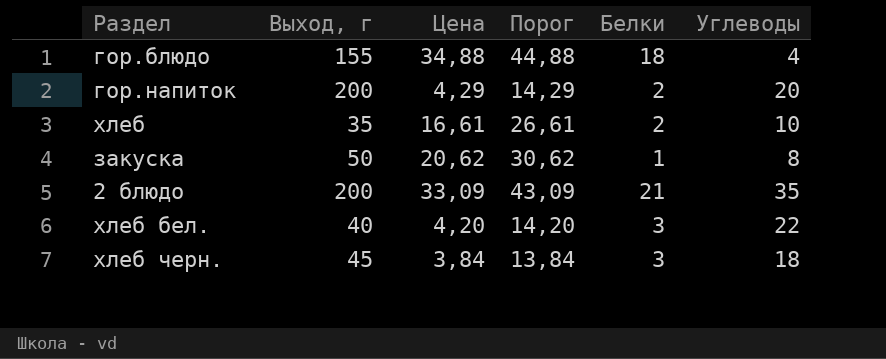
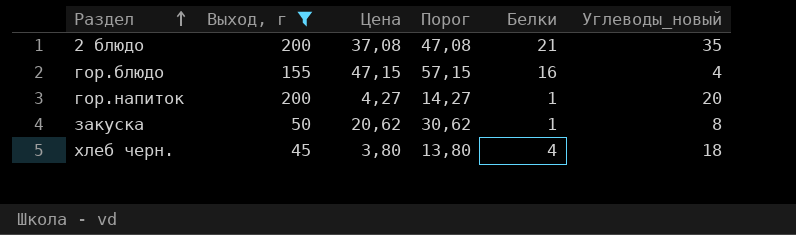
filter: none -> Выход, г >= 45
row order: none -> Раздел ascending
column name: Углеводы -> Углеводы_новый
2 блюдо | Цена: 33,09 -> 37,08
2 блюдо | Порог: 43,09 -> 47,08
гор.блюдо | Цена: 34,88 -> 47,15
гор.блюдо | Порог: 44,88 -> 57,15
гор.блюдо | Белки: 18 -> 16
гор.напиток | Цена: 4,29 -> 4,27
гор.напиток | Порог: 14,29 -> 14,27
гор.напиток | Белки: 2 -> 1
хлеб черн. | Цена: 3,84 -> 3,80
хлеб черн. | Порог: 13,84 -> 13,80
хлеб черн. | Белки: 3 -> 4

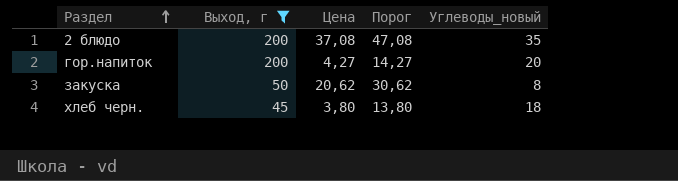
column Белки | position: 5 -> none
row гор.блюдо: 155 | 47,15 | 57,15 | 16 | 4 -> none

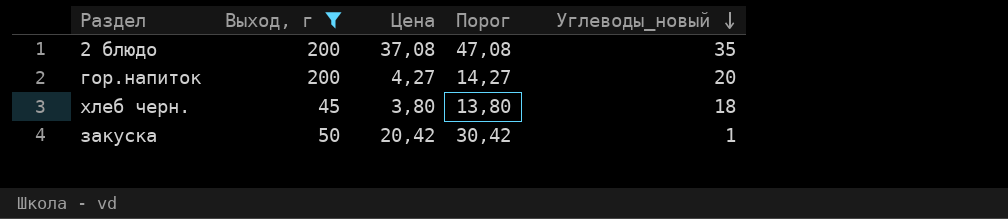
row order: Раздел ascending -> Углеводы_новый descending
закуска | Цена: 20,62 -> 20,42
закуска | Порог: 30,62 -> 30,42
закуска | Углеводы_новый: 8 -> 1

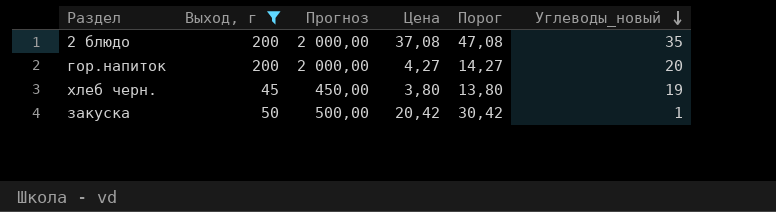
column Прогноз | formula: none -> [Выход, г] * 10
хлеб черн. | Углеводы_новый: 18 -> 19

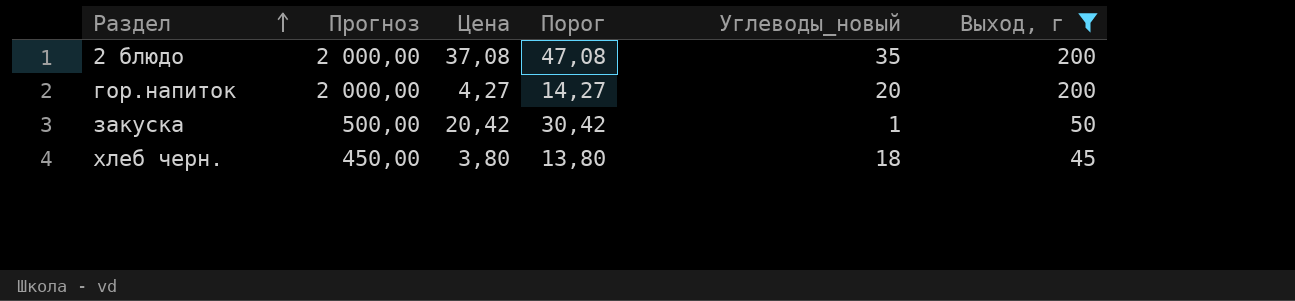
row order: Углеводы_новый descending -> Раздел ascending
column Выход, г | position: 2 -> 6
хлеб черн. | Углеводы_новый: 19 -> 18

